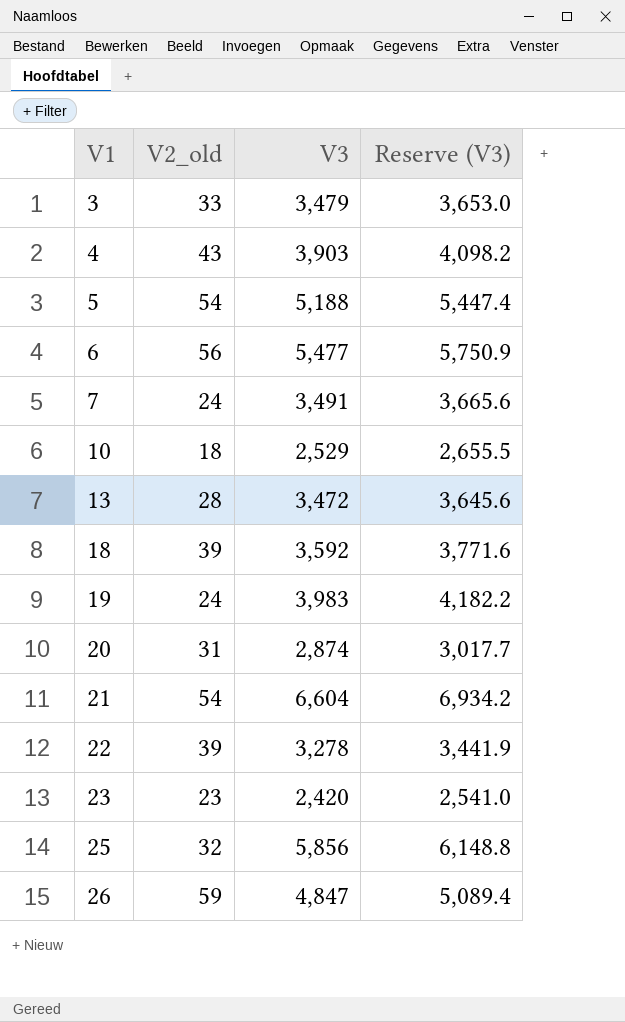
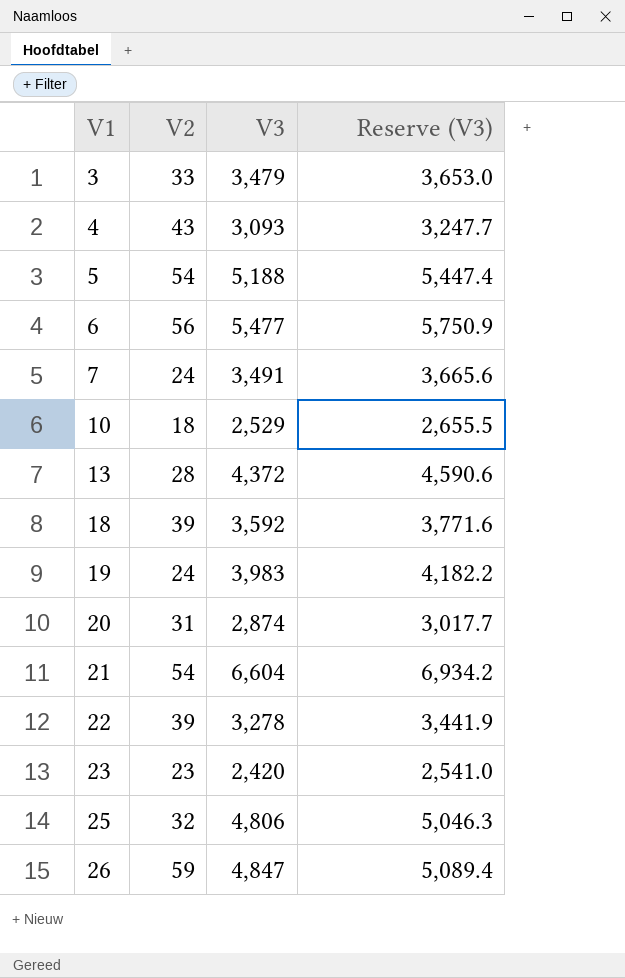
column name: V2_old -> V2
4 | V3: 3,903 -> 3,093
4 | Reserve (V3): 4,098.2 -> 3,247.7
13 | V3: 3,472 -> 4,372
13 | Reserve (V3): 3,645.6 -> 4,590.6
25 | V3: 5,856 -> 4,806
25 | Reserve (V3): 6,148.8 -> 5,046.3

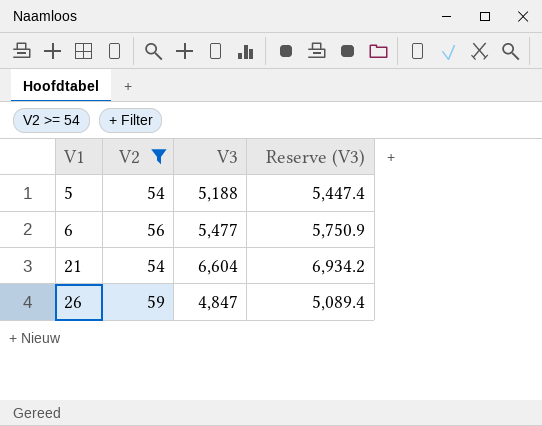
filter: none -> V2 >= 54

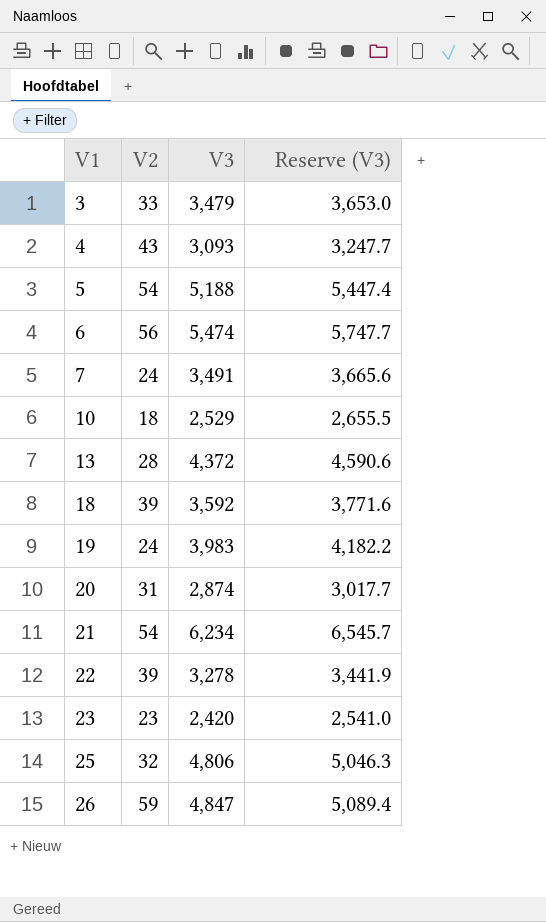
filter: V2 >= 54 -> none
6 | V3: 5,477 -> 5,474
6 | Reserve (V3): 5,750.9 -> 5,747.7
21 | V3: 6,604 -> 6,234
21 | Reserve (V3): 6,934.2 -> 6,545.7

